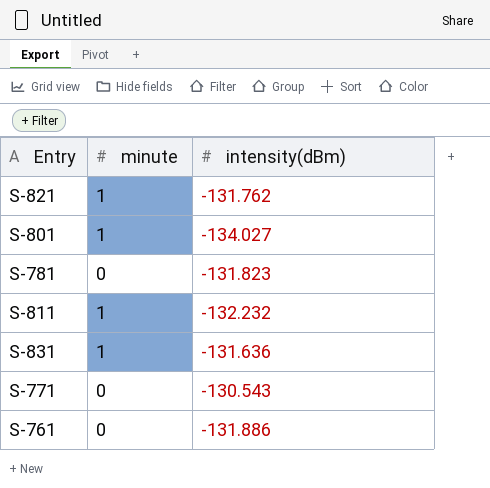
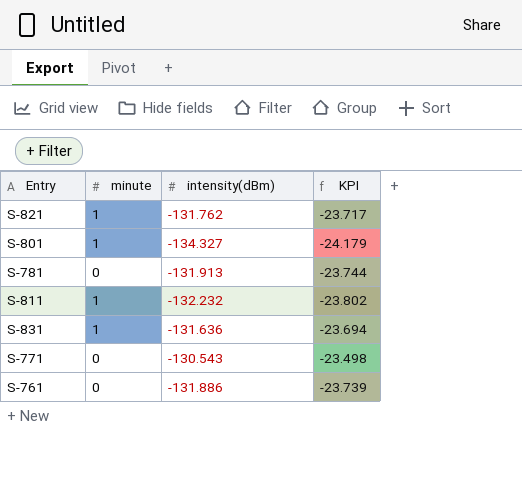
column KPI | formula: none -> [intensity(dBm)] * 0.18
S-801 | intensity(dBm): -134.027 -> -134.327
S-781 | intensity(dBm): -131.823 -> -131.913

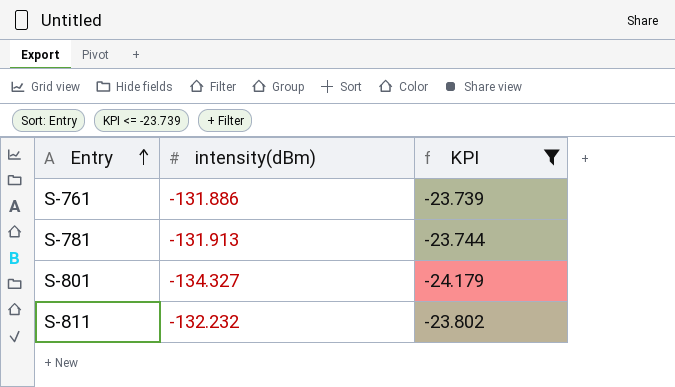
filter: none -> KPI <= -23.739
row order: none -> Entry ascending
column minute | position: 2 -> none

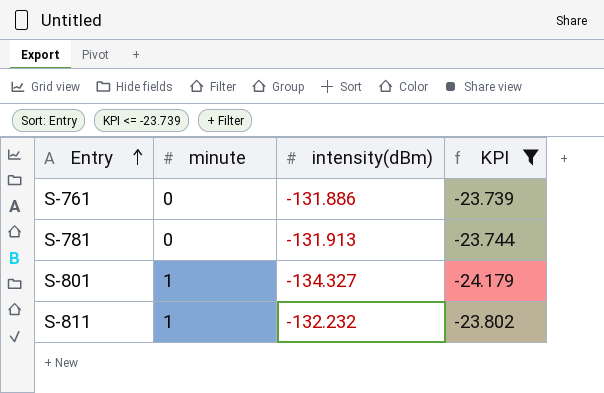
column minute | position: none -> 2

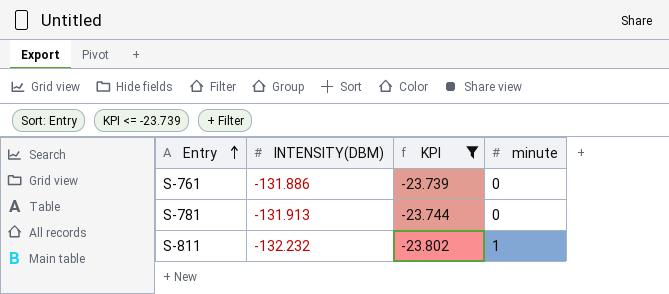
column name: intensity(dBm) -> INTENSITY(DBM)
column minute | position: 2 -> 4
row S-801: 1 | -134.327 | -24.179 -> none

